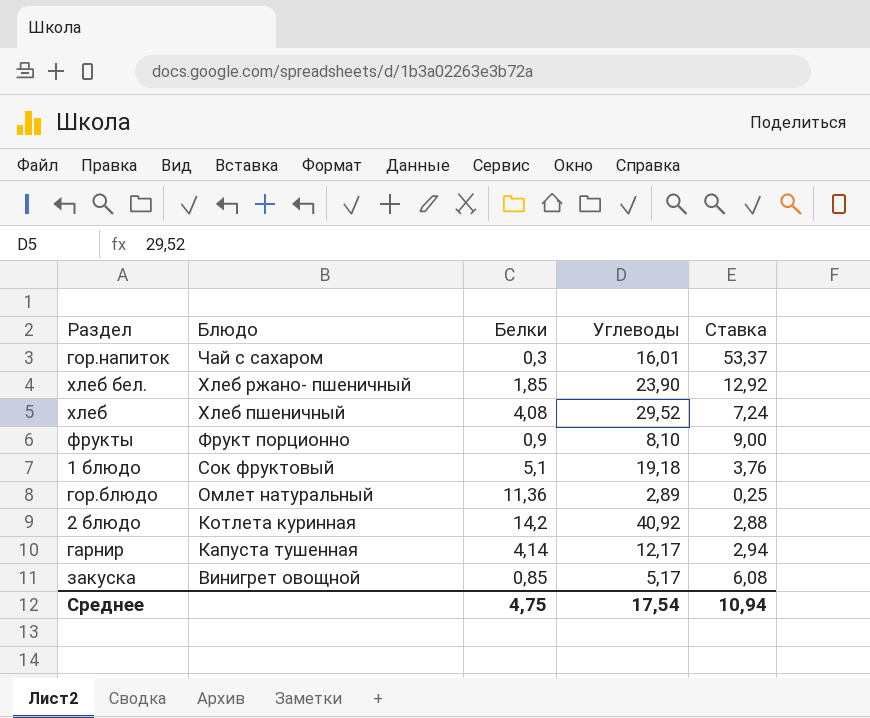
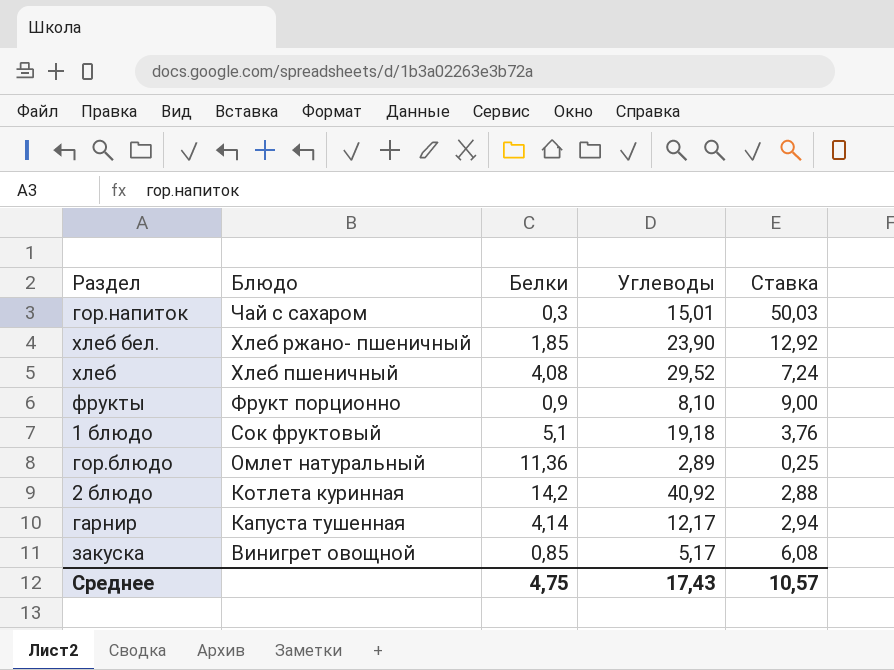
гор.напиток | Углеводы: 16,01 -> 15,01
гор.напиток | Ставка: 53,37 -> 50,03
Среднее | Углеводы: 17,54 -> 17,43
Среднее | Ставка: 10,94 -> 10,57

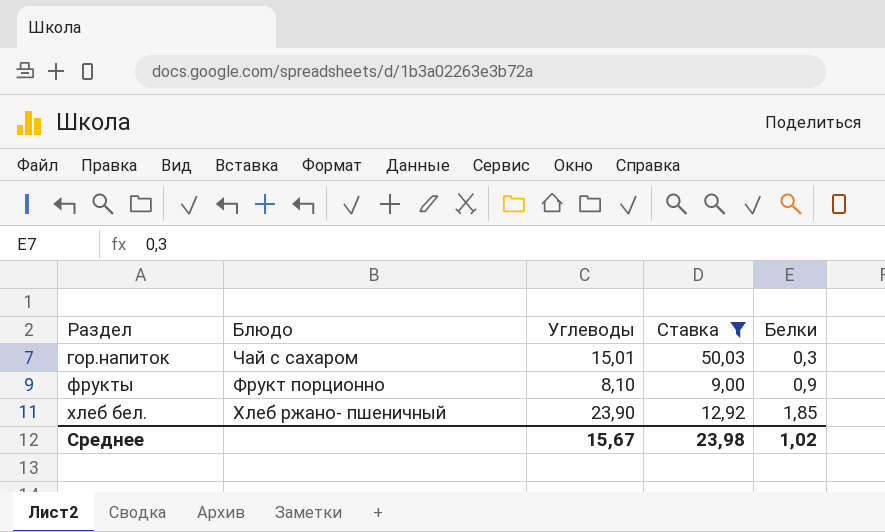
filter: none -> Ставка >= 9,00
row order: Блюдо descending -> Раздел ascending
column Белки | position: 3 -> 5
Среднее | Углеводы: 17,43 -> 15,67
Среднее | Ставка: 10,57 -> 23,98
Среднее | Белки: 4,75 -> 1,02

